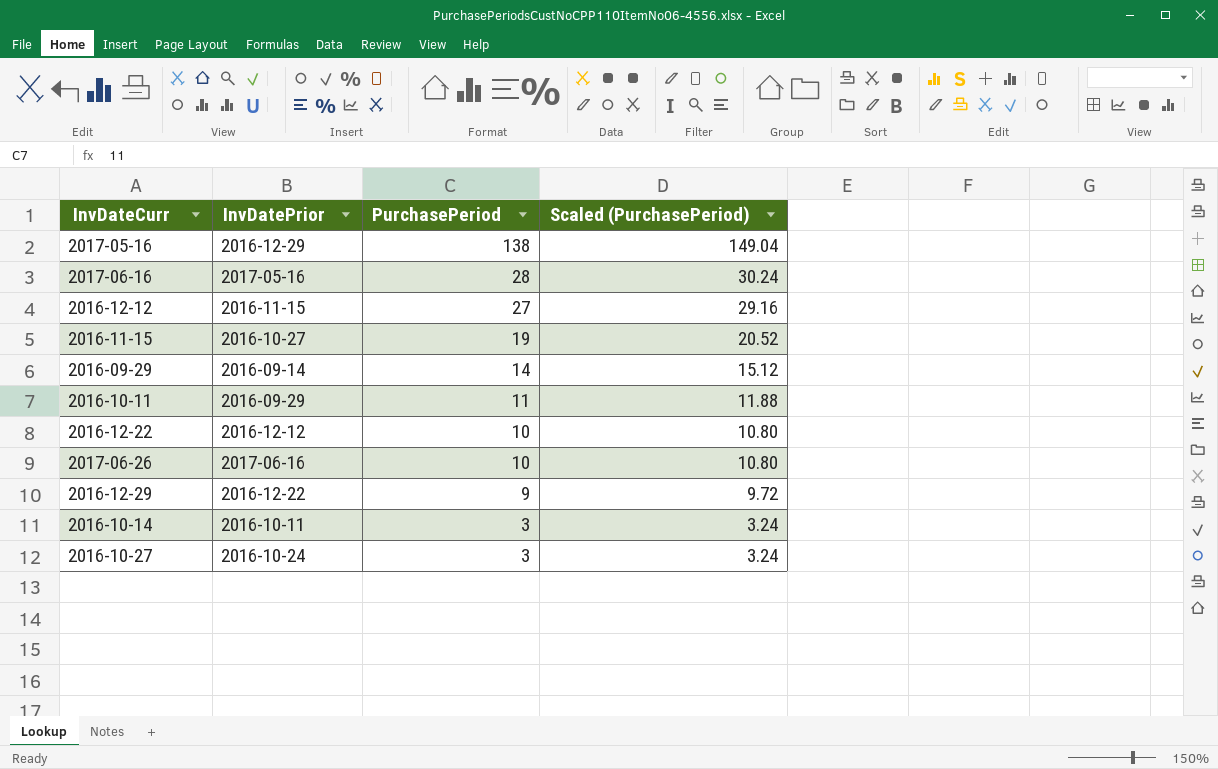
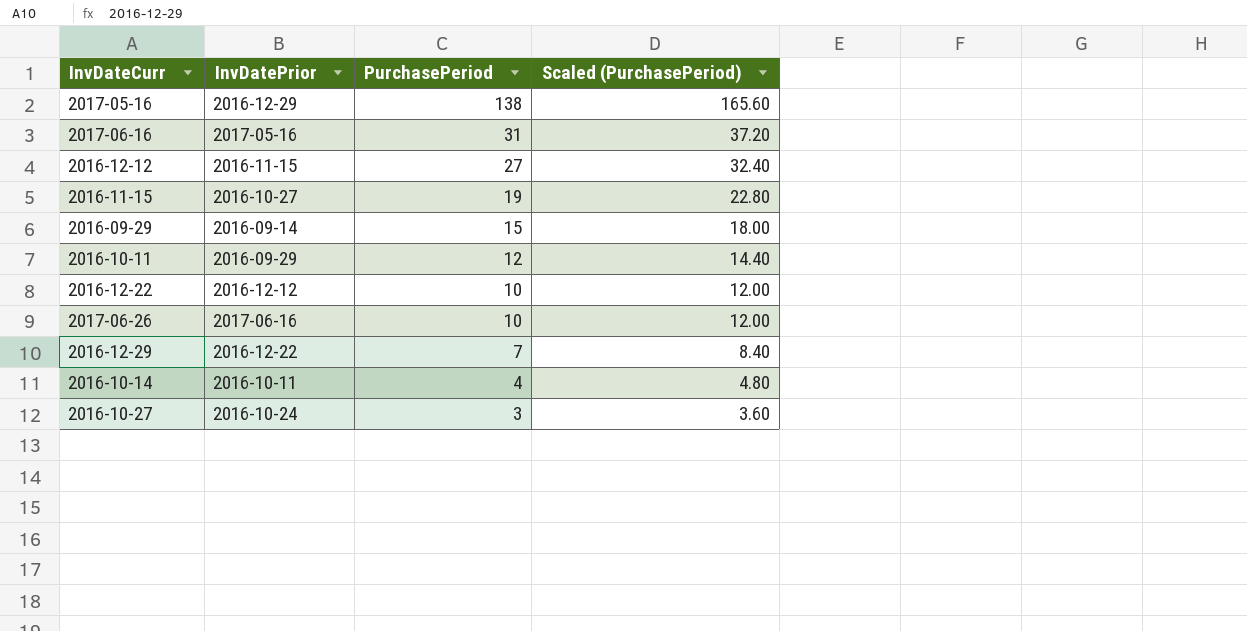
column Scaled (PurchasePeriod) | formula: [PurchasePeriod] * 1.08 -> [PurchasePeriod] * 1.2
2017-06-16 | PurchasePeriod: 28 -> 31
2016-09-29 | PurchasePeriod: 14 -> 15
2016-10-11 | PurchasePeriod: 11 -> 12
2016-12-29 | PurchasePeriod: 9 -> 7
2016-10-14 | PurchasePeriod: 3 -> 4

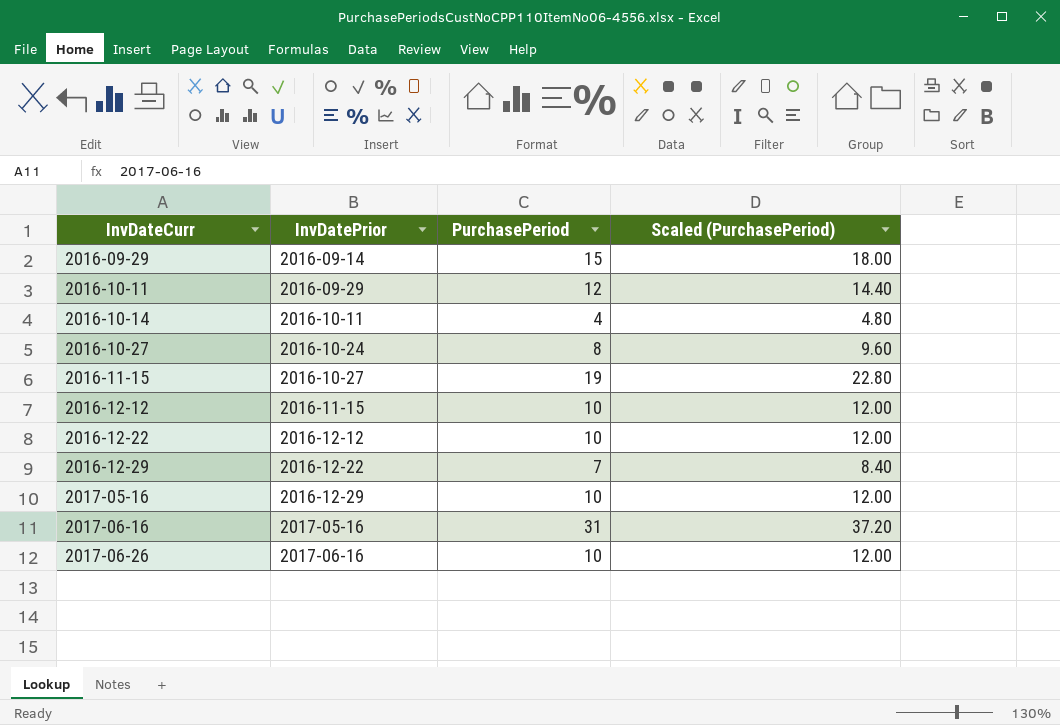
row order: PurchasePeriod descending -> InvDateCurr ascending
2016-10-27 | PurchasePeriod: 3 -> 8
2016-10-27 | Scaled (PurchasePeriod): 3.60 -> 9.60
2016-12-12 | PurchasePeriod: 27 -> 10
2016-12-12 | Scaled (PurchasePeriod): 32.40 -> 12.00
2017-05-16 | PurchasePeriod: 138 -> 10
2017-05-16 | Scaled (PurchasePeriod): 165.60 -> 12.00

